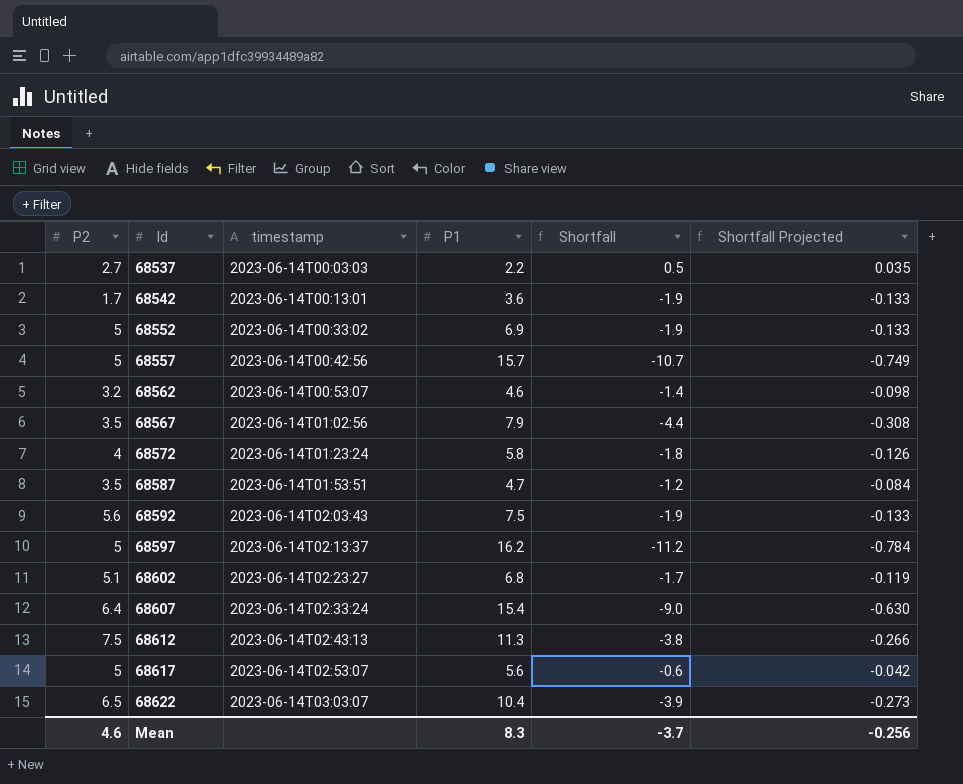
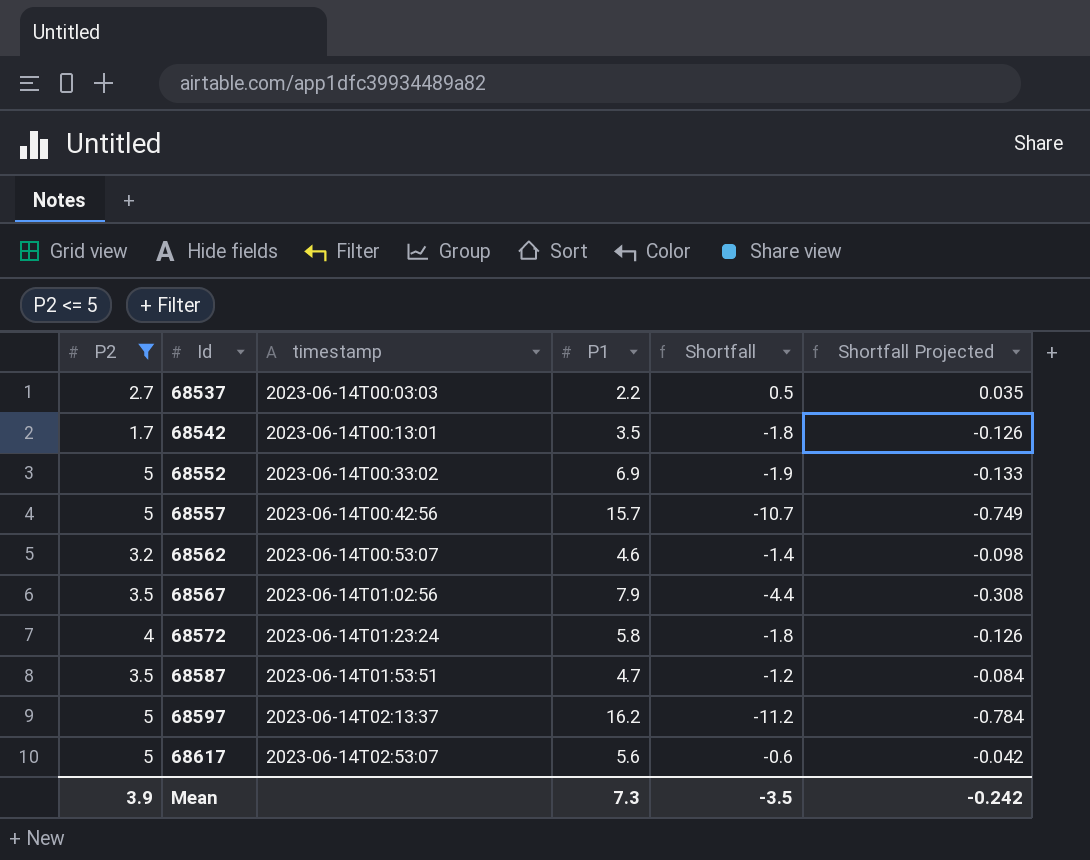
filter: none -> P2 <= 5
68542 | P1: 3.6 -> 3.5
68542 | Shortfall: -1.9 -> -1.8
68542 | Shortfall Projected: -0.133 -> -0.126
Mean | P2: 4.6 -> 3.9
Mean | P1: 8.3 -> 7.3
Mean | Shortfall: -3.7 -> -3.5
Mean | Shortfall Projected: -0.256 -> -0.242

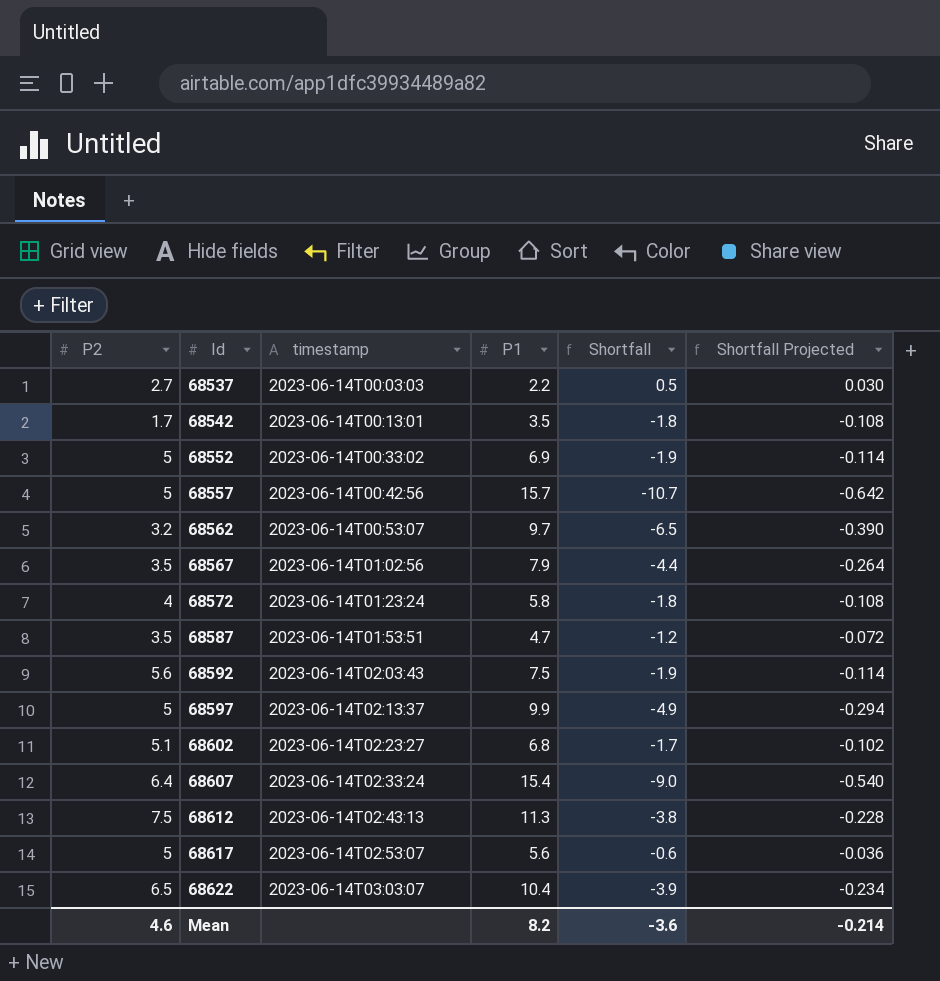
filter: P2 <= 5 -> none
column Shortfall Projected | formula: [Shortfall] * 0.07 -> [Shortfall] * 0.06
68562 | P1: 4.6 -> 9.7
68562 | Shortfall: -1.4 -> -6.5
68597 | P1: 16.2 -> 9.9
68597 | Shortfall: -11.2 -> -4.9
Mean | P2: 3.9 -> 4.6
Mean | P1: 7.3 -> 8.2
Mean | Shortfall: -3.5 -> -3.6
Mean | Shortfall Projected: -0.242 -> -0.214

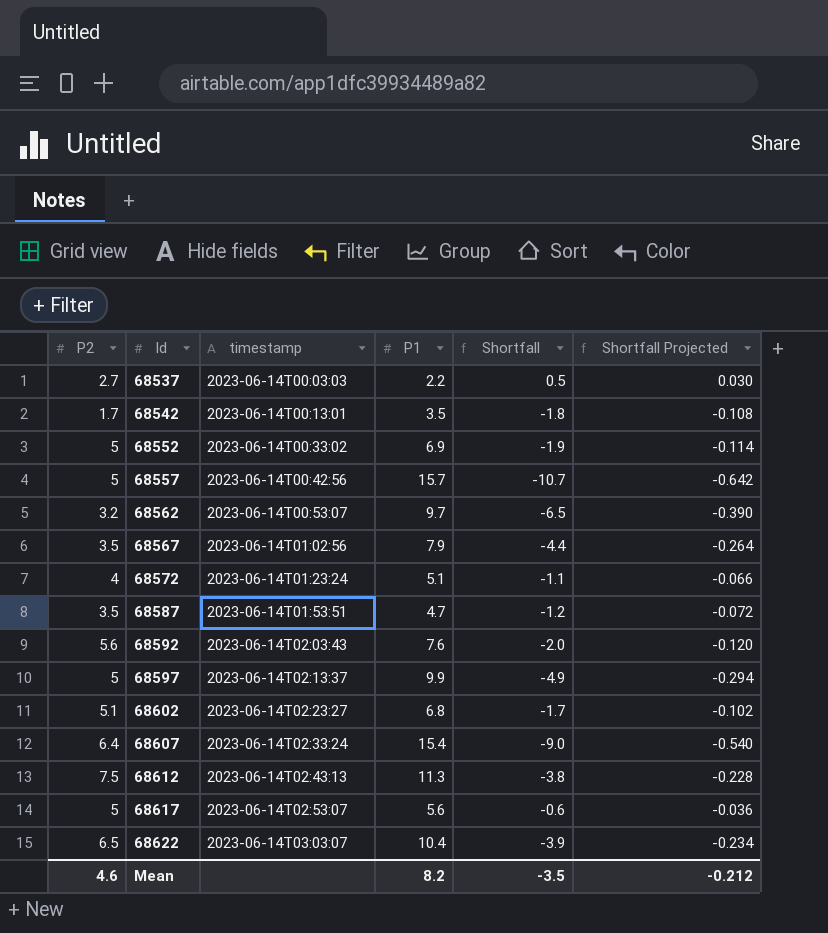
68572 | P1: 5.8 -> 5.1
68572 | Shortfall: -1.8 -> -1.1
68572 | Shortfall Projected: -0.108 -> -0.066
68592 | P1: 7.5 -> 7.6
68592 | Shortfall: -1.9 -> -2.0
68592 | Shortfall Projected: -0.114 -> -0.120
Mean | Shortfall: -3.6 -> -3.5
Mean | Shortfall Projected: -0.214 -> -0.212

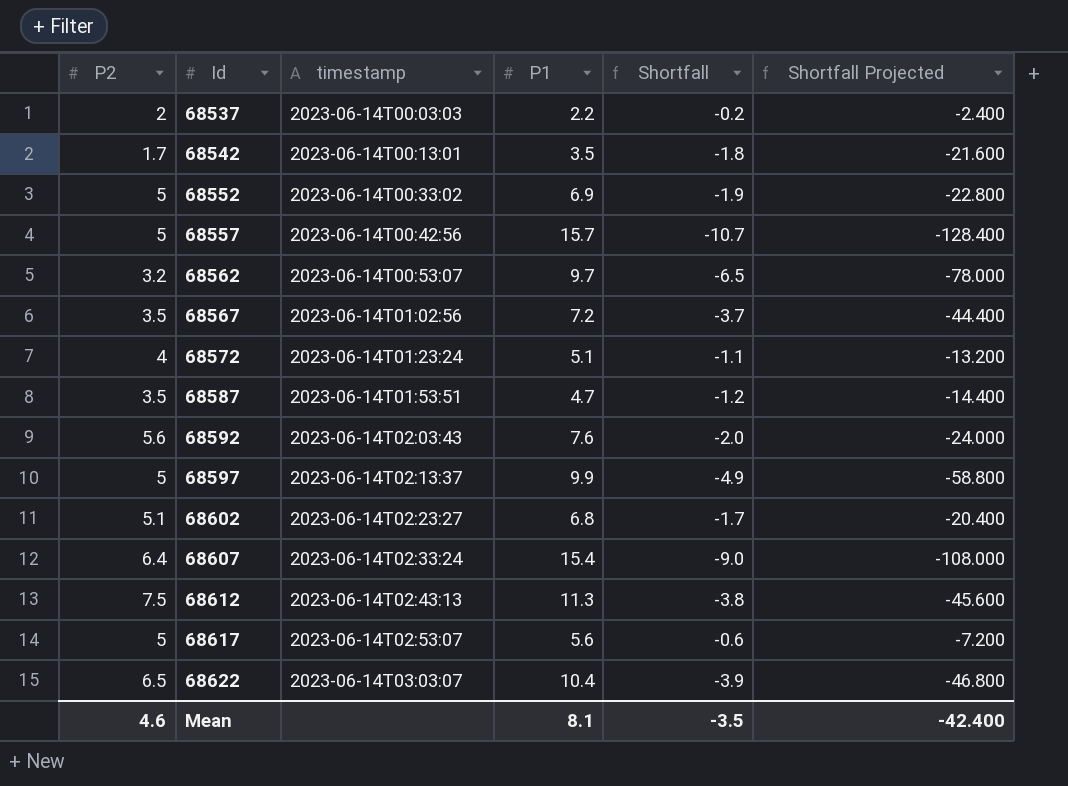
column Shortfall Projected | formula: [Shortfall] * 0.06 -> [Shortfall] * 12
68537 | P2: 2.7 -> 2
68537 | Shortfall: 0.5 -> -0.2
68567 | P1: 7.9 -> 7.2
68567 | Shortfall: -4.4 -> -3.7
Mean | P1: 8.2 -> 8.1
Mean | Shortfall Projected: -0.212 -> -42.400

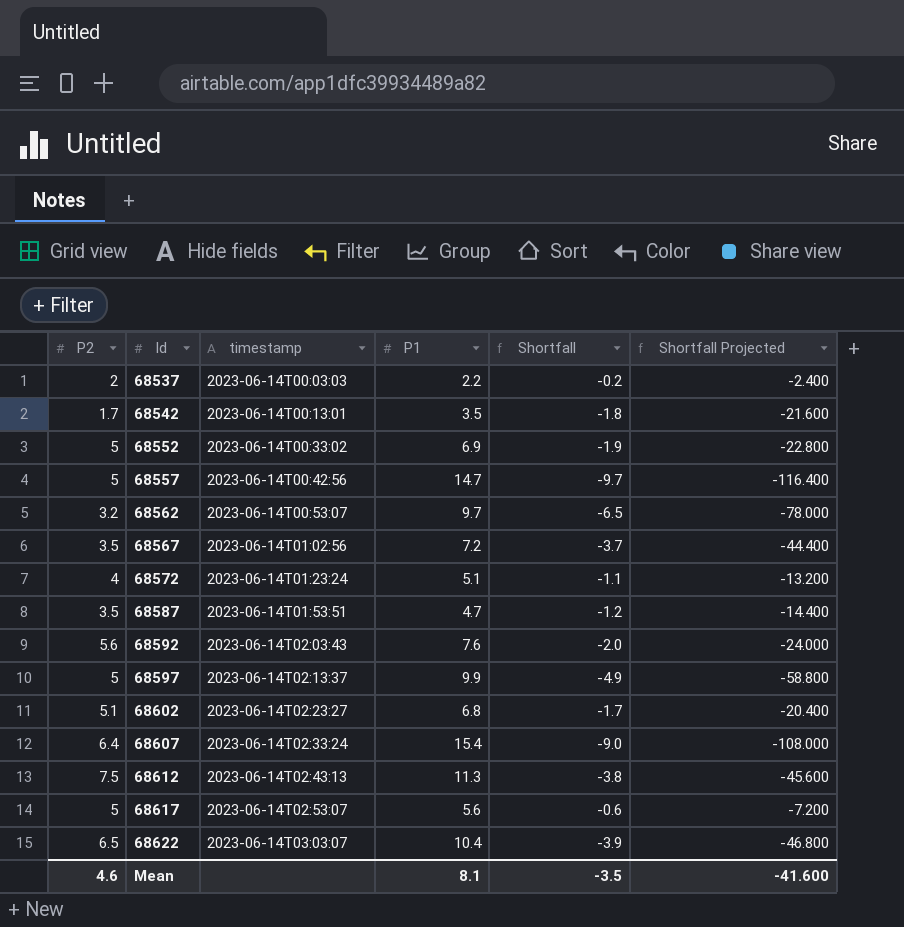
68557 | P1: 15.7 -> 14.7
68557 | Shortfall: -10.7 -> -9.7
68557 | Shortfall Projected: -128.400 -> -116.400
Mean | Shortfall Projected: -42.400 -> -41.600

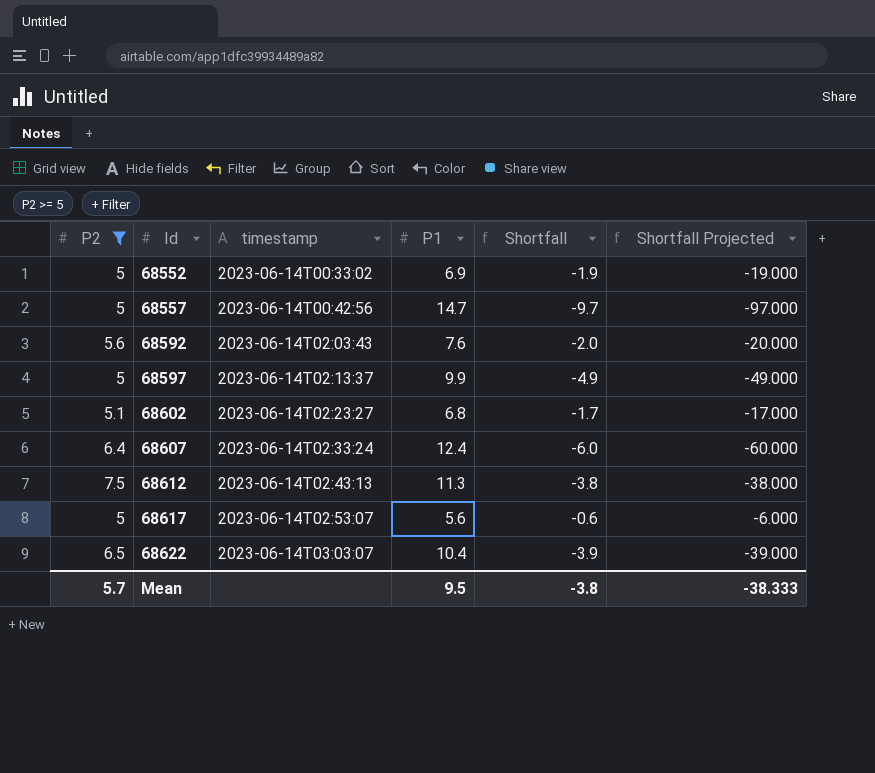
filter: none -> P2 >= 5
column Shortfall Projected | formula: [Shortfall] * 12 -> [Shortfall] * 10
68607 | P1: 15.4 -> 12.4
68607 | Shortfall: -9.0 -> -6.0
Mean | P2: 4.6 -> 5.7
Mean | P1: 8.1 -> 9.5
Mean | Shortfall: -3.5 -> -3.8
Mean | Shortfall Projected: -41.600 -> -38.333

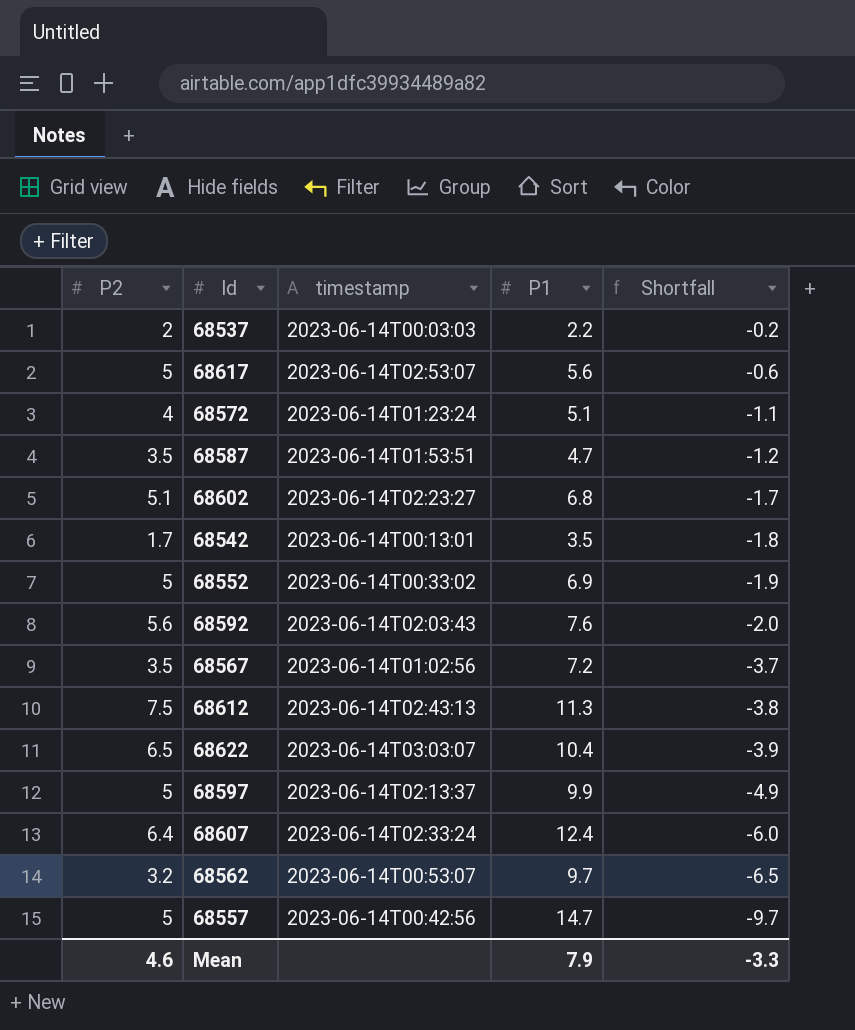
filter: P2 >= 5 -> none
row order: Id ascending -> Shortfall descending
column Shortfall Projected | formula: [Shortfall] * 10 -> none
Mean | P2: 5.7 -> 4.6
Mean | P1: 9.5 -> 7.9
Mean | Shortfall: -3.8 -> -3.3

